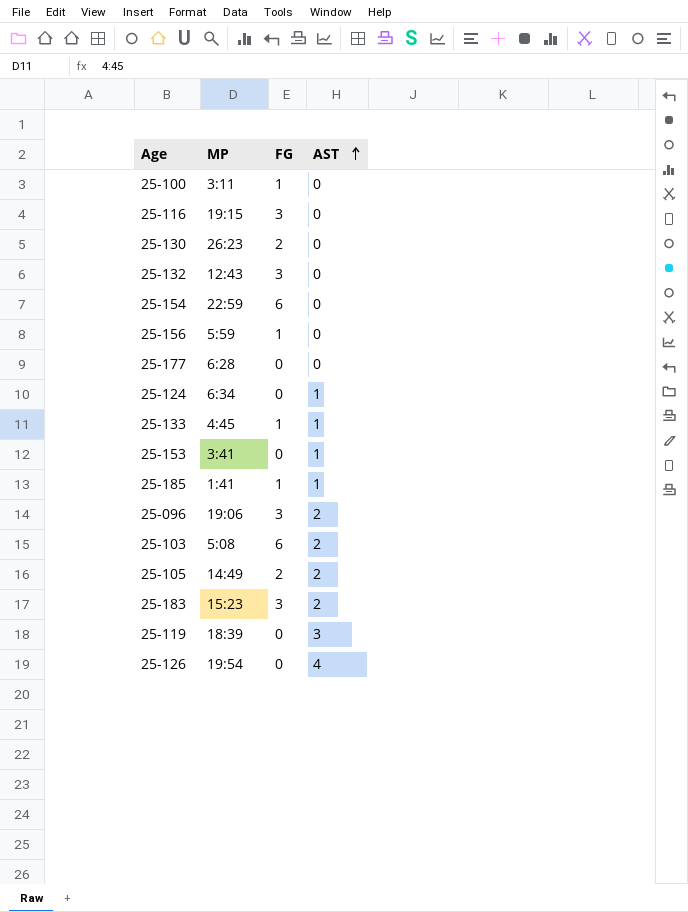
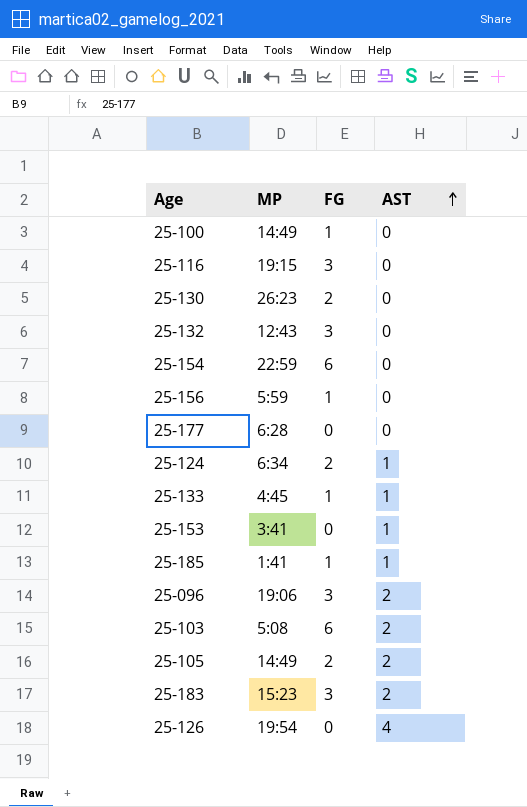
row 25-119: 18:39 | 0 | 3 -> none
25-100 | MP: 3:11 -> 14:49
25-124 | FG: 0 -> 2

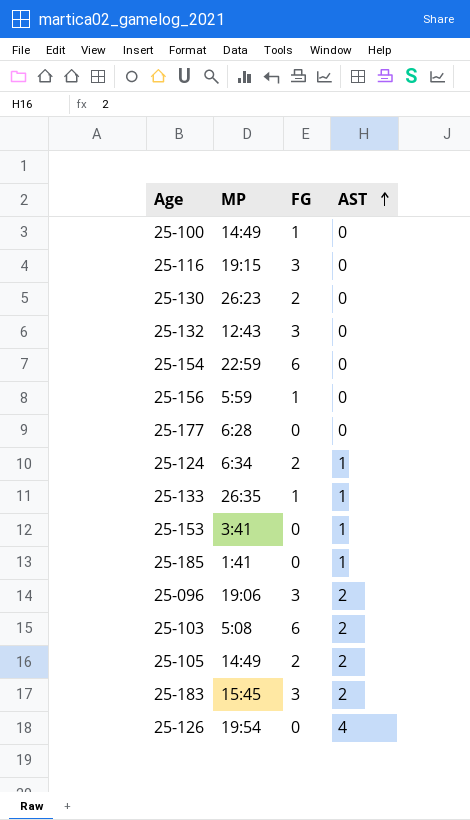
25-133 | MP: 4:45 -> 26:35
25-185 | FG: 1 -> 0
25-183 | MP: 15:23 -> 15:45

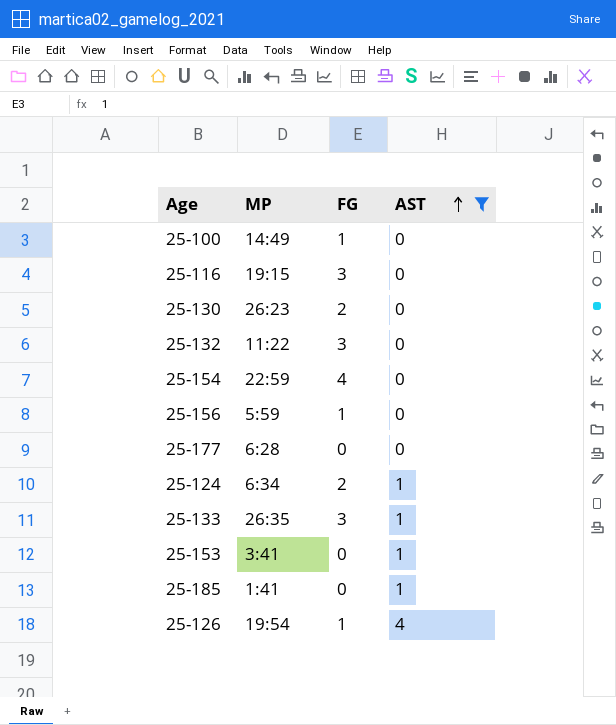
filter: none -> AST != 2
25-132 | MP: 12:43 -> 11:22
25-154 | FG: 6 -> 4
25-133 | FG: 1 -> 3
25-126 | FG: 0 -> 1

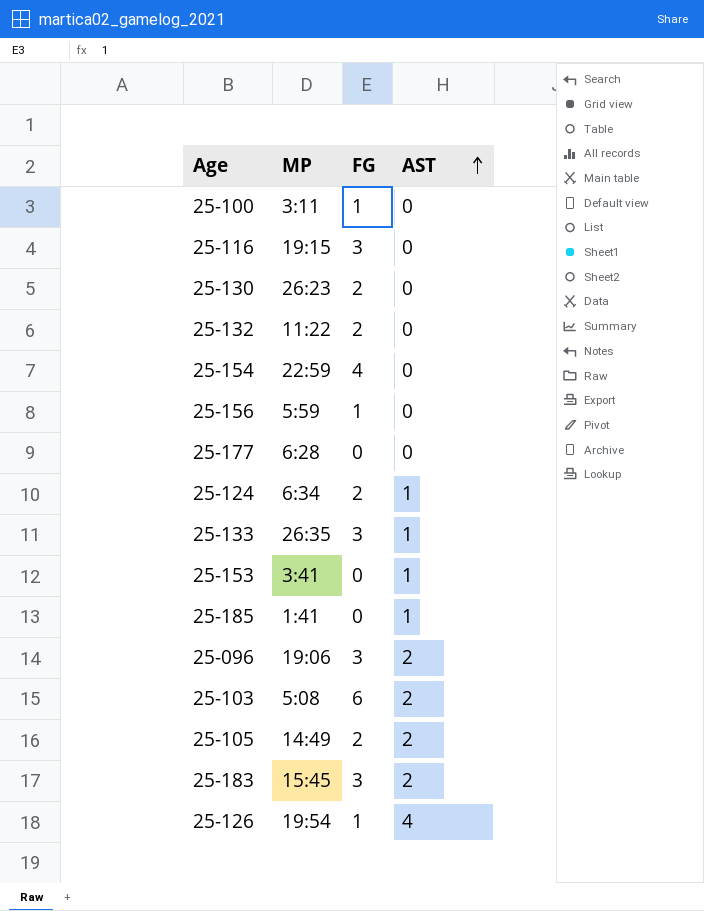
filter: AST != 2 -> none
25-100 | MP: 14:49 -> 3:11
25-132 | FG: 3 -> 2

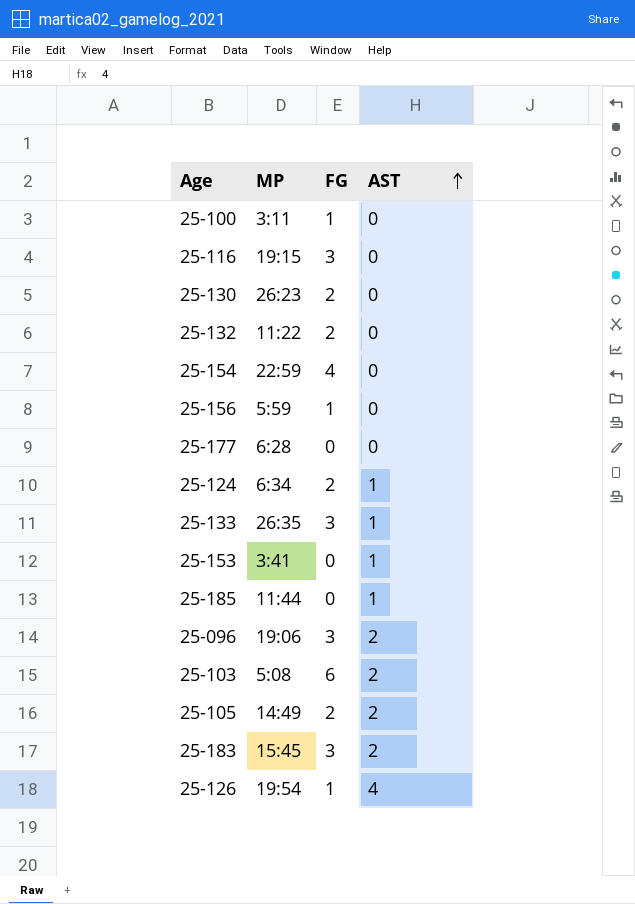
25-185 | MP: 1:41 -> 11:44

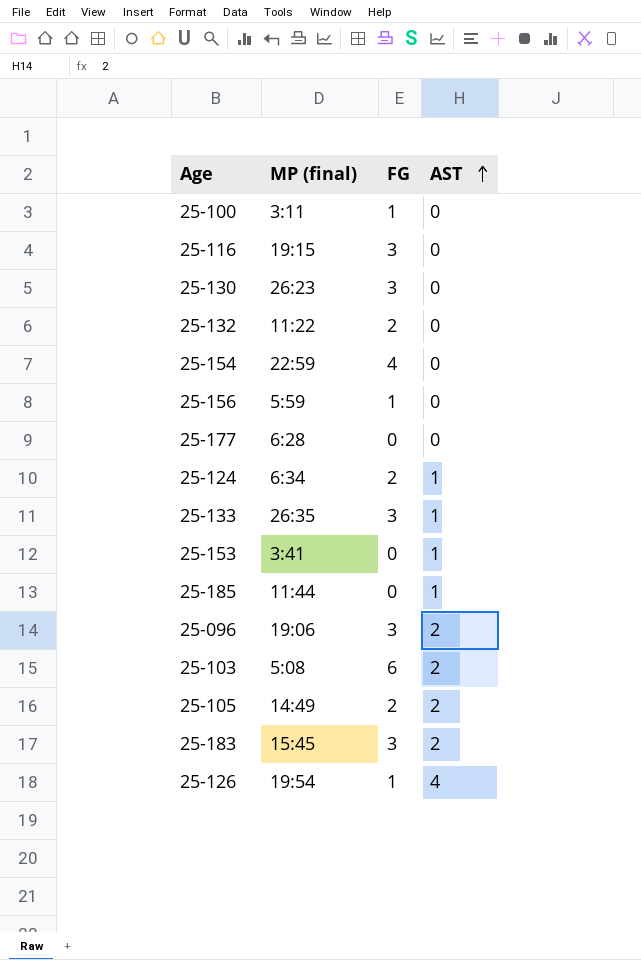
column name: MP -> MP (final)
25-130 | FG: 2 -> 3

